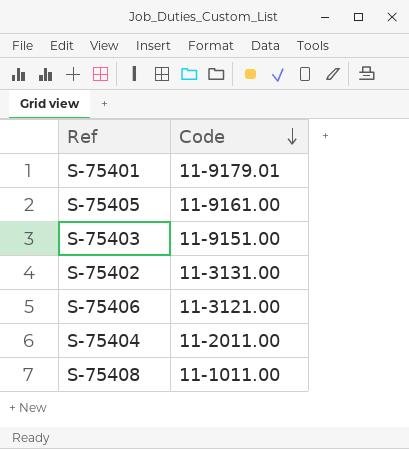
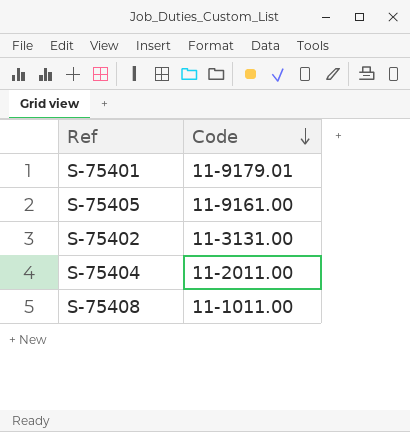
row S-75403: 11-9151.00 -> none
row S-75406: 11-3121.00 -> none

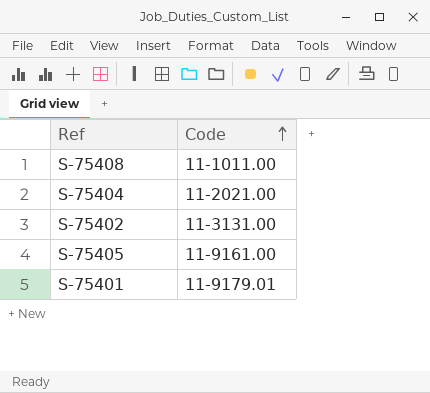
row order: Code descending -> Code ascending
S-75404 | Code: 11-2011.00 -> 11-2021.00

